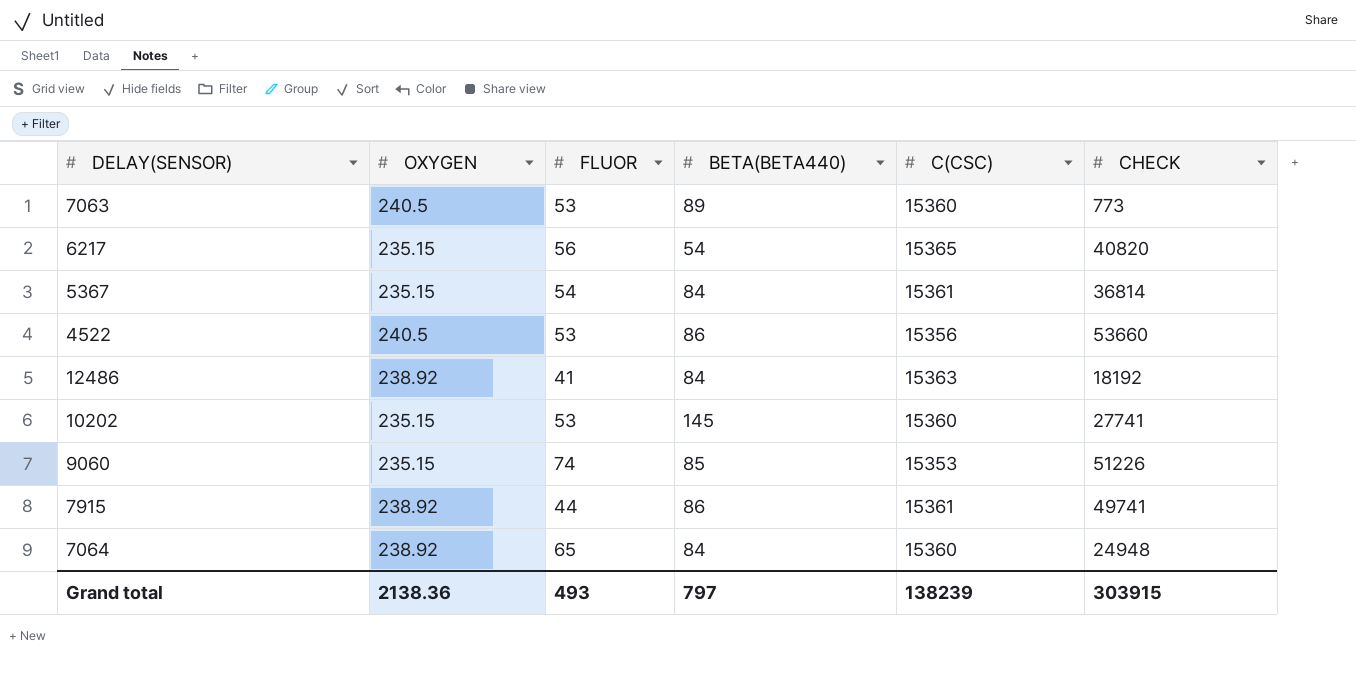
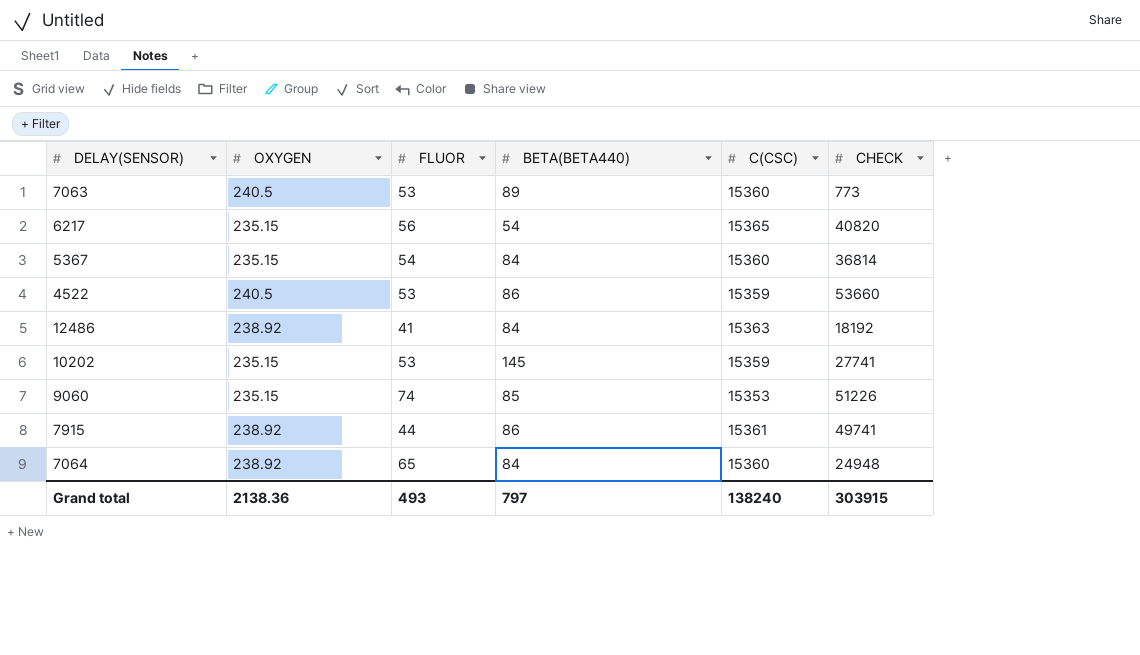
5367 | C(CSC): 15361 -> 15360
4522 | C(CSC): 15356 -> 15359
10202 | C(CSC): 15360 -> 15359
Grand total | C(CSC): 138239 -> 138240

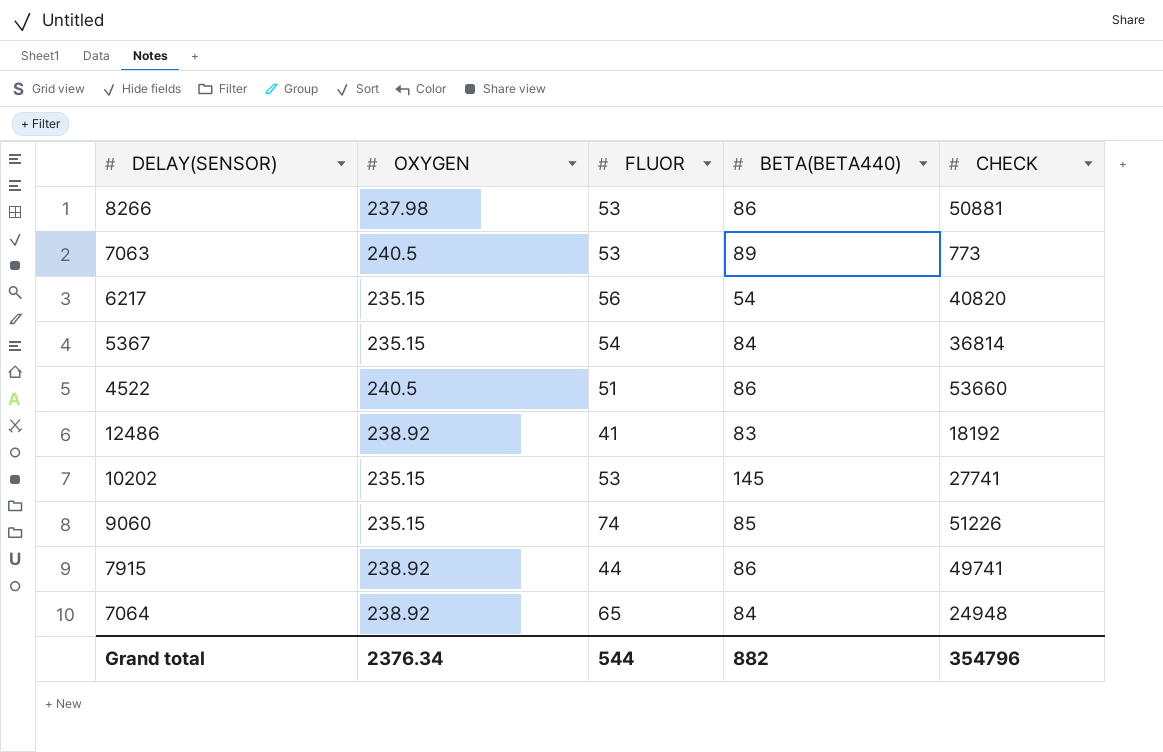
column C(CSC) | position: 5 -> none
row 8266: none -> 237.98 | 53 | 86 | 50881
4522 | FLUOR: 53 -> 51
12486 | BETA(BETA440): 84 -> 83
Grand total | OXYGEN: 2138.36 -> 2376.34
Grand total | FLUOR: 493 -> 544
Grand total | BETA(BETA440): 797 -> 882
Grand total | CHECK: 303915 -> 354796

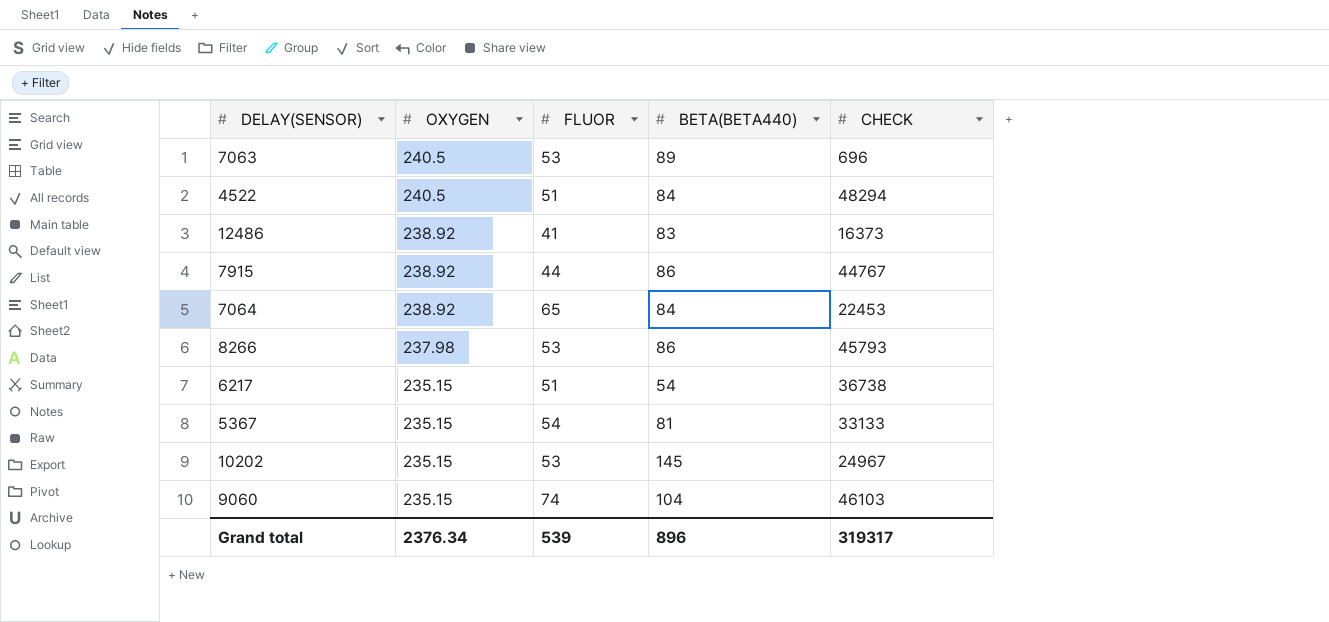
row order: none -> OXYGEN descending
7063 | CHECK: 773 -> 696
4522 | BETA(BETA440): 86 -> 84
4522 | CHECK: 53660 -> 48294
12486 | CHECK: 18192 -> 16373
7915 | CHECK: 49741 -> 44767
7064 | CHECK: 24948 -> 22453
8266 | CHECK: 50881 -> 45793
6217 | FLUOR: 56 -> 51
6217 | CHECK: 40820 -> 36738
5367 | BETA(BETA440): 84 -> 81
5367 | CHECK: 36814 -> 33133
10202 | CHECK: 27741 -> 24967
9060 | BETA(BETA440): 85 -> 104
9060 | CHECK: 51226 -> 46103
Grand total | FLUOR: 544 -> 539
Grand total | BETA(BETA440): 882 -> 896
Grand total | CHECK: 354796 -> 319317

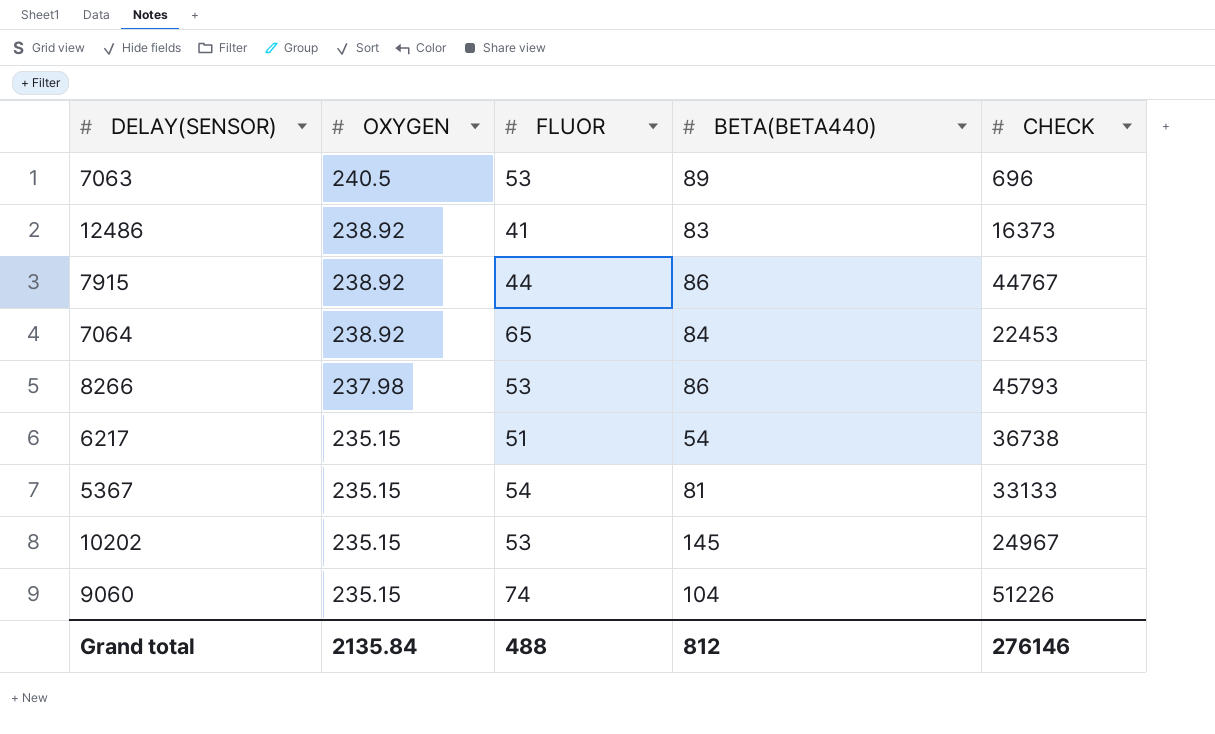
row 4522: 240.5 | 51 | 84 | 48294 -> none
9060 | CHECK: 46103 -> 51226
Grand total | OXYGEN: 2376.34 -> 2135.84
Grand total | FLUOR: 539 -> 488
Grand total | BETA(BETA440): 896 -> 812
Grand total | CHECK: 319317 -> 276146

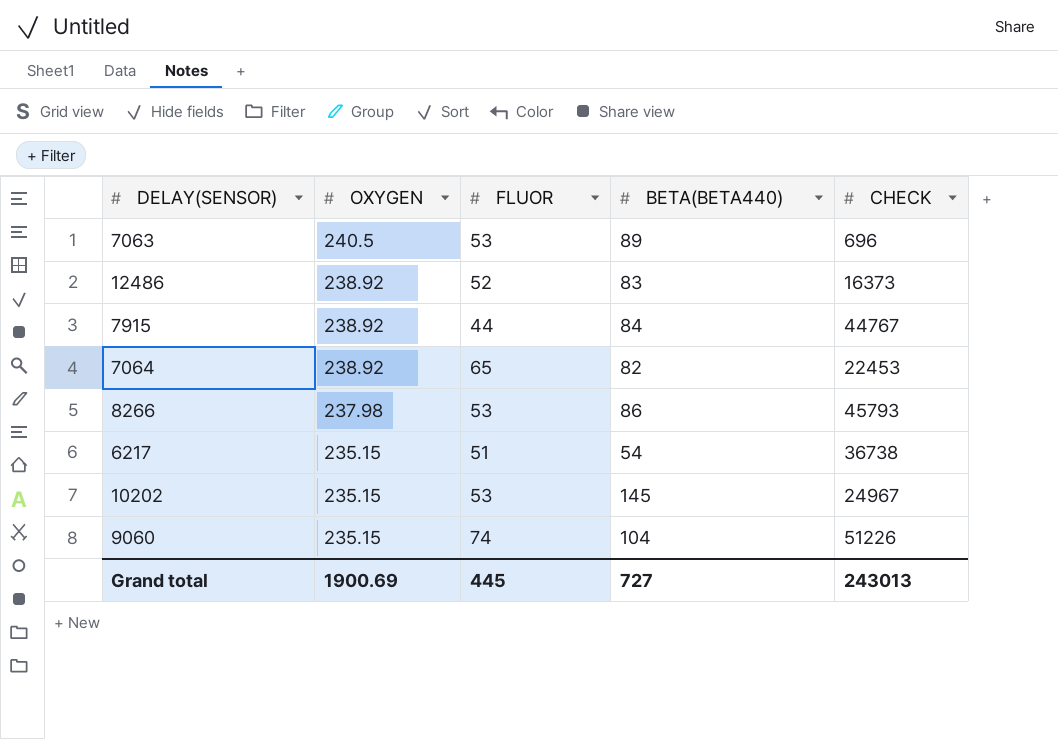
row 5367: 235.15 | 54 | 81 | 33133 -> none
12486 | FLUOR: 41 -> 52
7915 | BETA(BETA440): 86 -> 84
7064 | BETA(BETA440): 84 -> 82
Grand total | OXYGEN: 2135.84 -> 1900.69
Grand total | FLUOR: 488 -> 445
Grand total | BETA(BETA440): 812 -> 727
Grand total | CHECK: 276146 -> 243013

